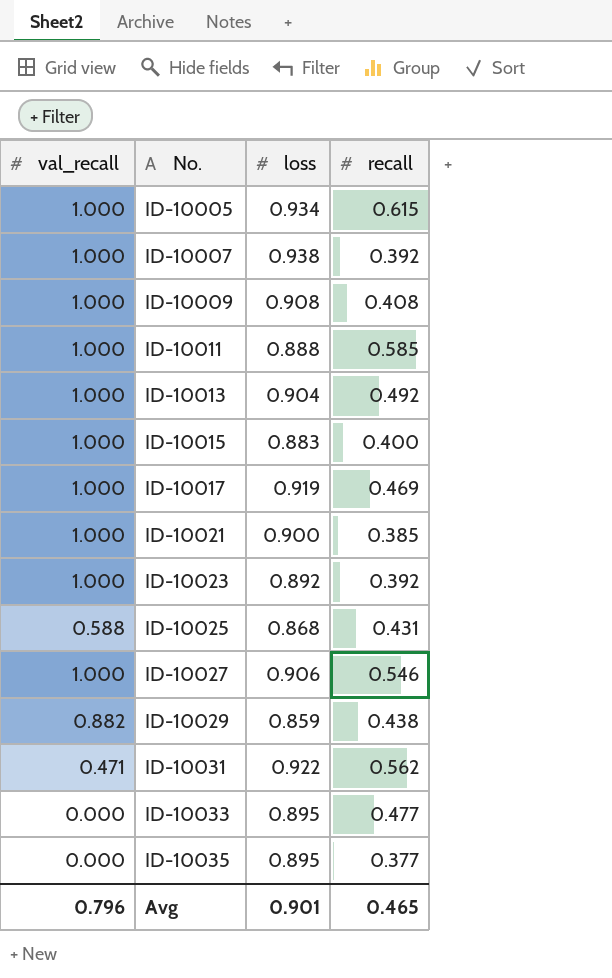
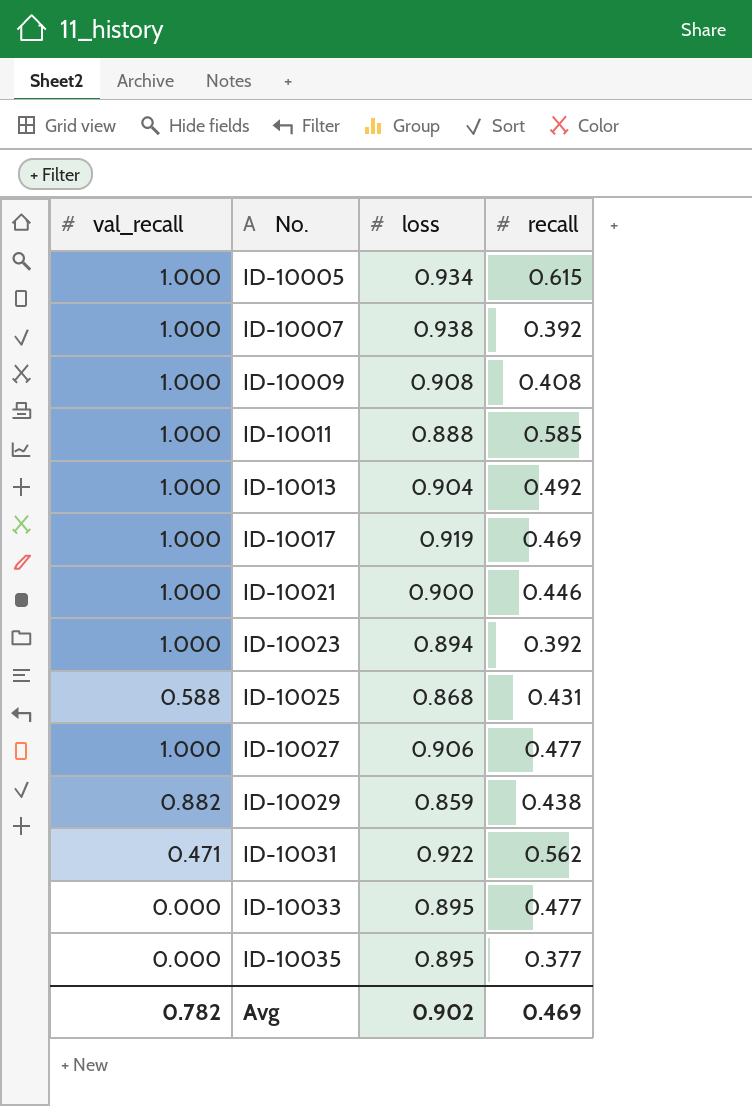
row ID-10015: 1.000 | 0.883 | 0.400 -> none
ID-10021 | recall: 0.385 -> 0.446
ID-10023 | loss: 0.892 -> 0.894
ID-10027 | recall: 0.546 -> 0.477
Avg | val_recall: 0.796 -> 0.782
Avg | loss: 0.901 -> 0.902
Avg | recall: 0.465 -> 0.469

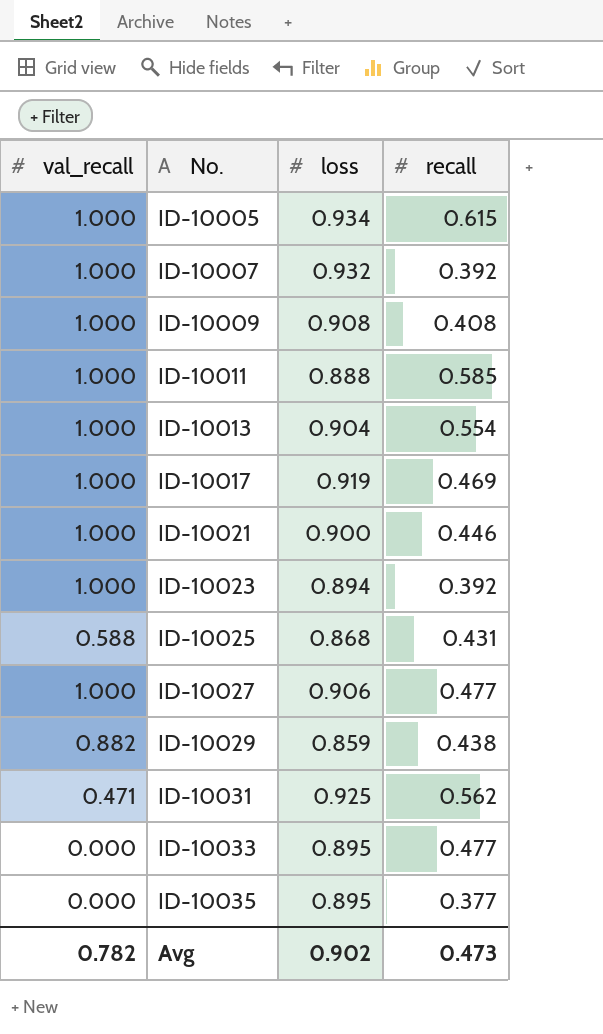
ID-10007 | loss: 0.938 -> 0.932
ID-10013 | recall: 0.492 -> 0.554
ID-10031 | loss: 0.922 -> 0.925
Avg | recall: 0.469 -> 0.473

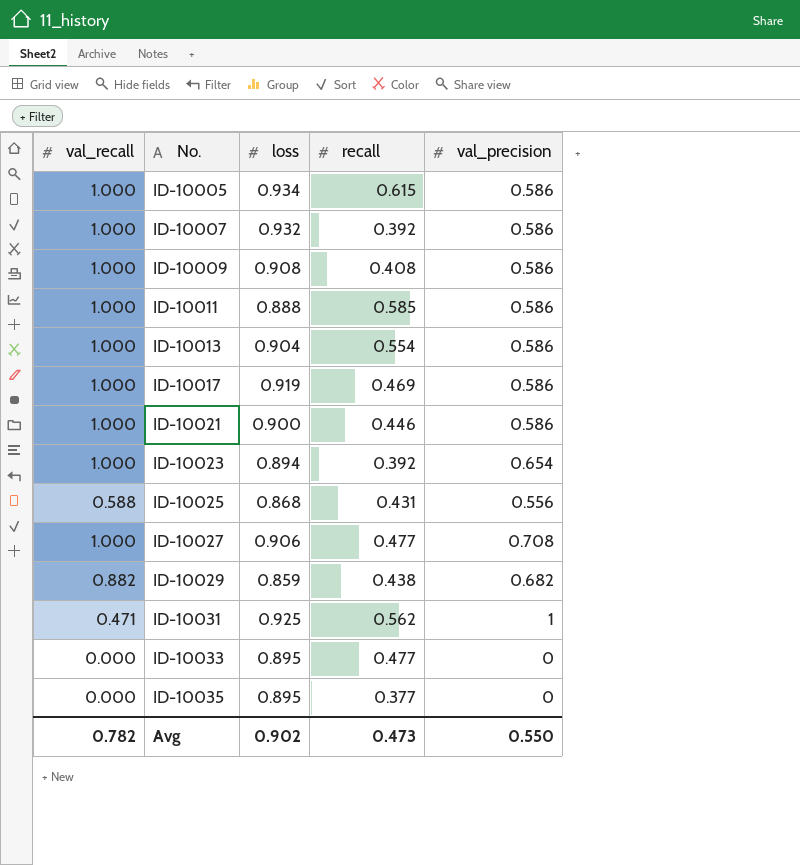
column val_precision | position: none -> 5

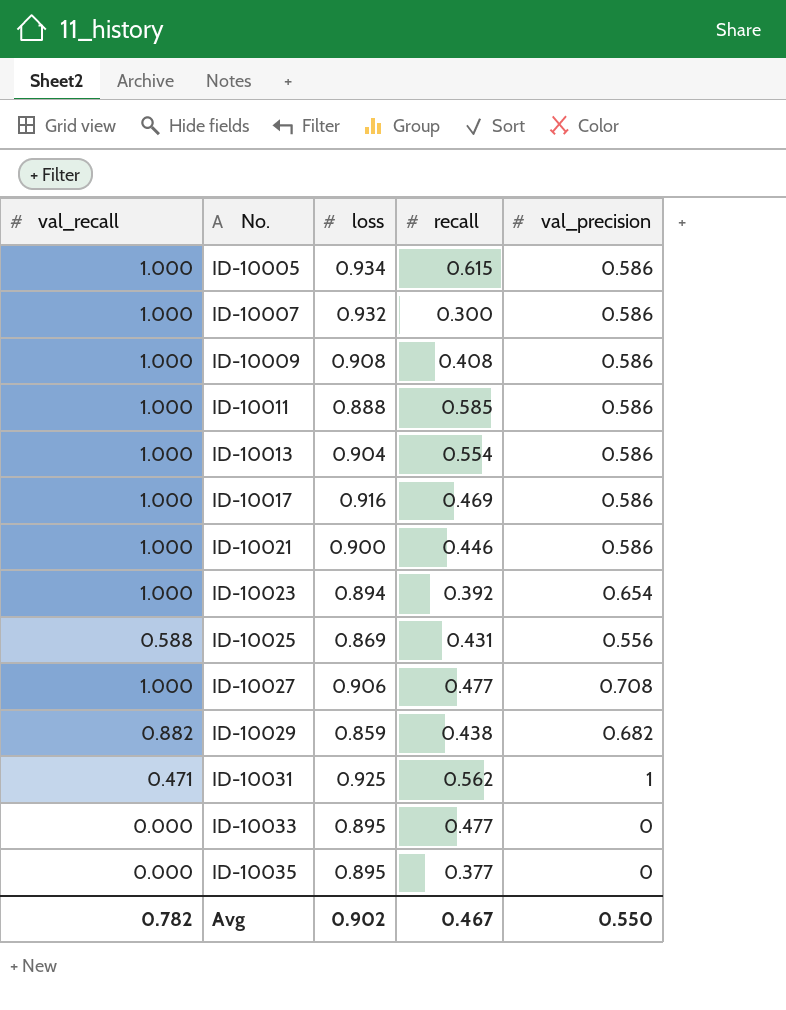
ID-10007 | recall: 0.392 -> 0.300
ID-10017 | loss: 0.919 -> 0.916
ID-10025 | loss: 0.868 -> 0.869
Avg | recall: 0.473 -> 0.467

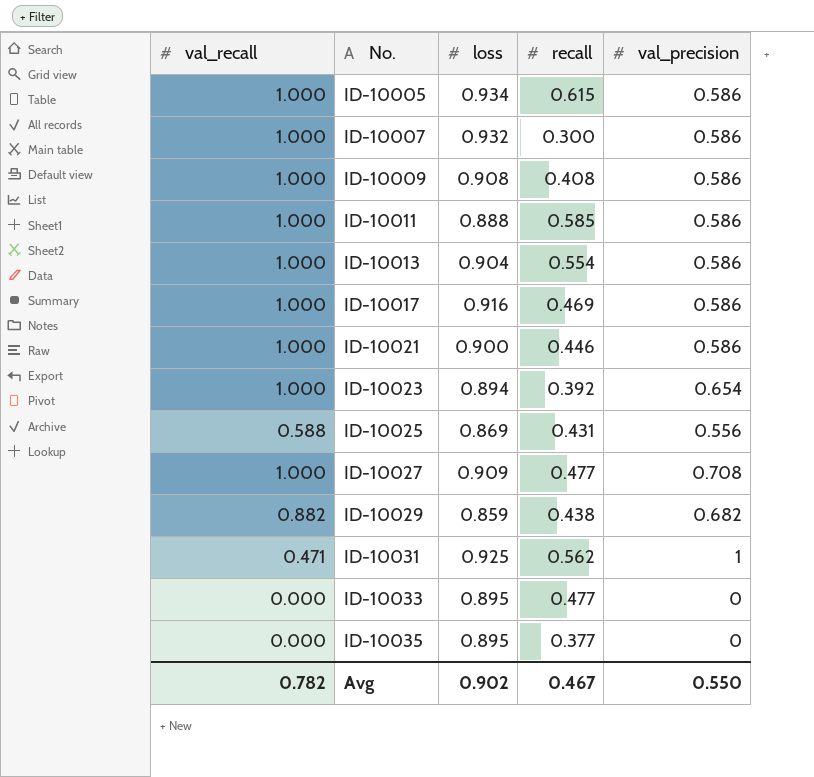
ID-10027 | loss: 0.906 -> 0.909

